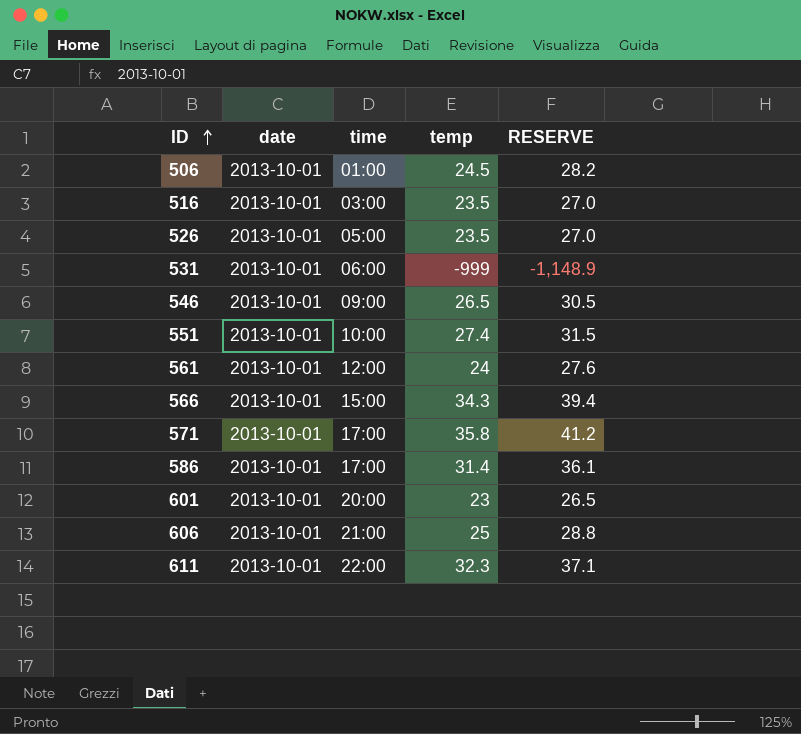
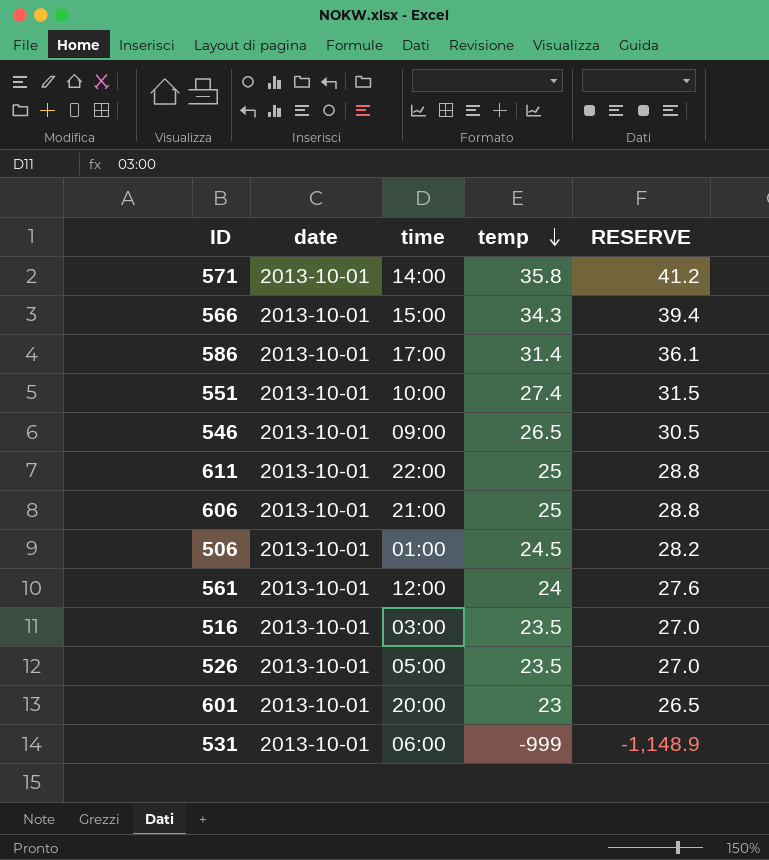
row order: ID ascending -> temp descending
571 | time: 17:00 -> 14:00
611 | temp: 32.3 -> 25
611 | RESERVE: 37.1 -> 28.8

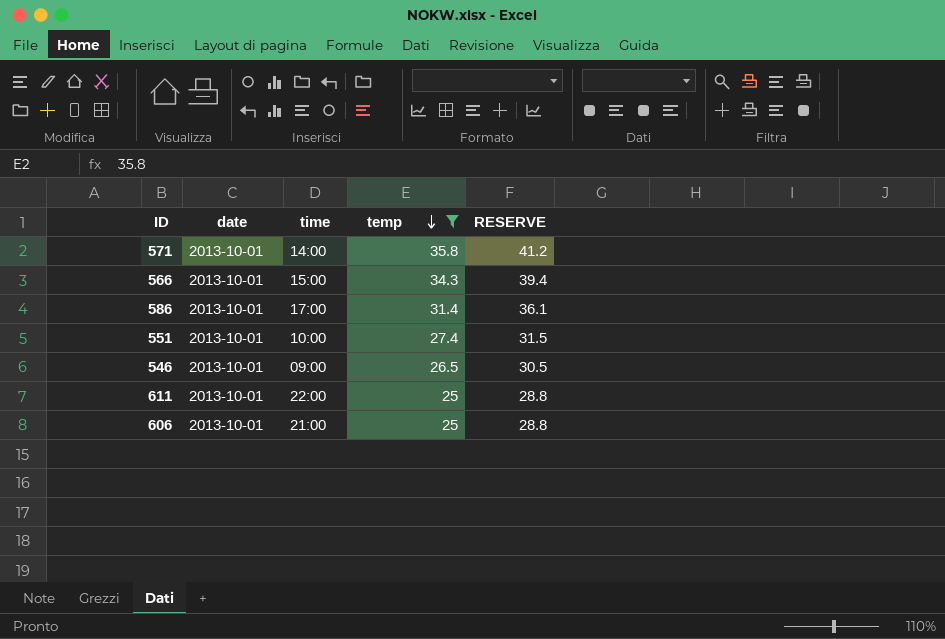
filter: none -> temp >= 25

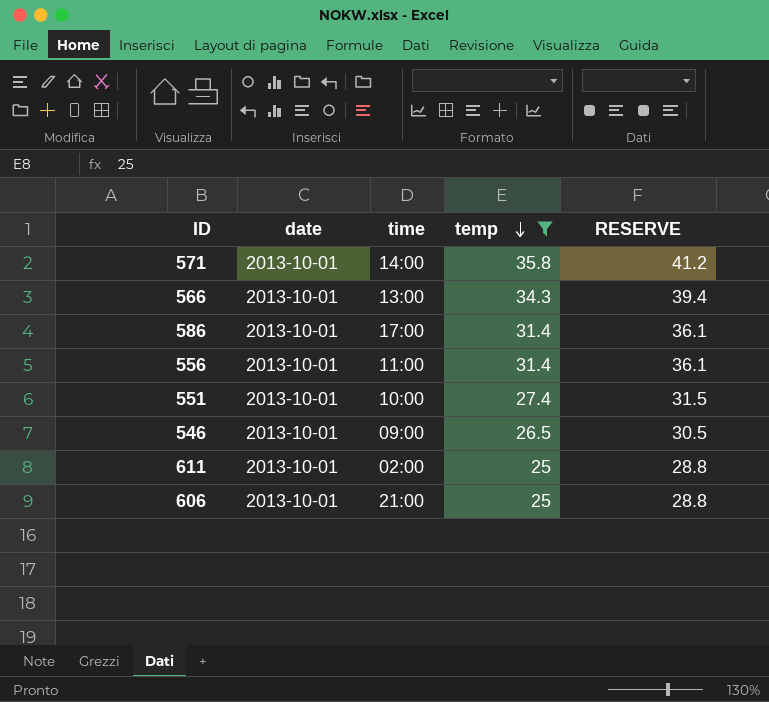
566 | time: 15:00 -> 13:00
row 556: none -> 2013-10-01 | 11:00 | 31.4 | 36.1
611 | time: 22:00 -> 02:00

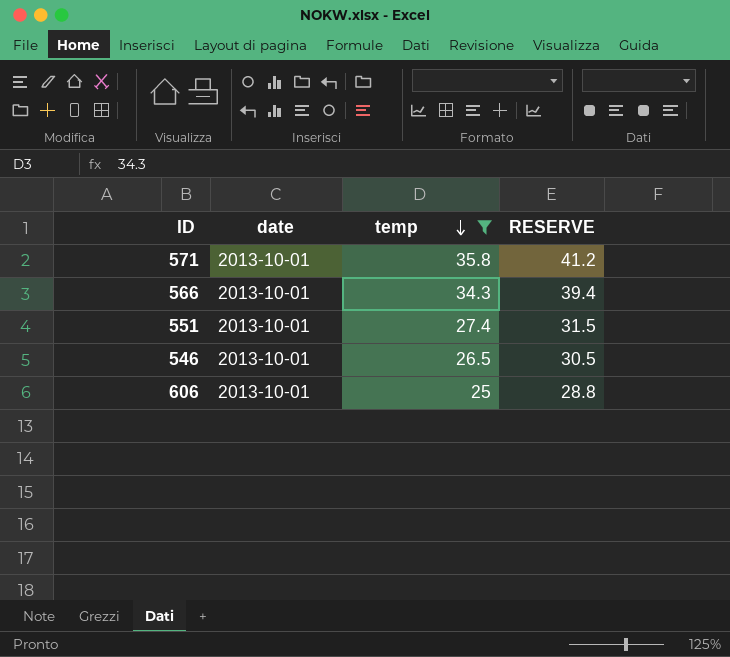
column time | position: 3 -> none
row 586: 2013-10-01 | 17:00 | 31.4 | 36.1 -> none
row 556: 2013-10-01 | 11:00 | 31.4 | 36.1 -> none
row 611: 2013-10-01 | 02:00 | 25 | 28.8 -> none

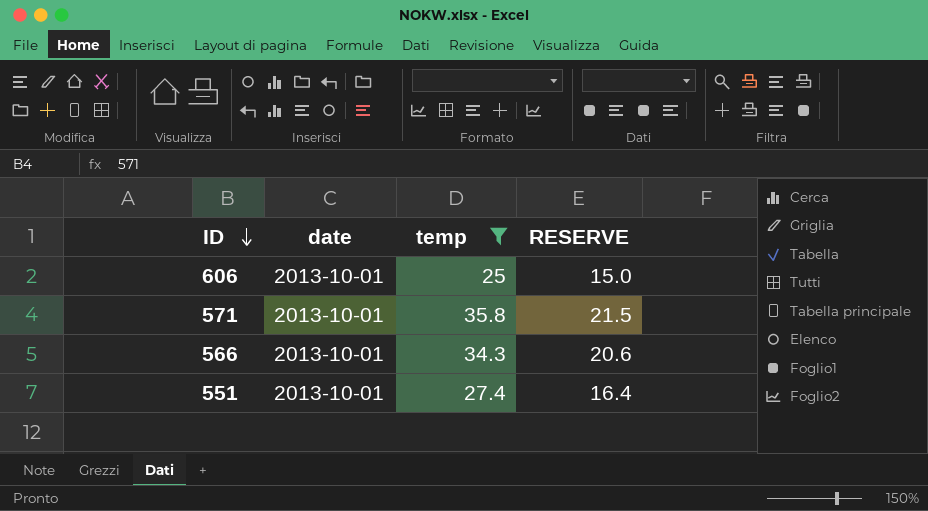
row order: temp descending -> ID descending
column RESERVE | formula: [temp] * 1.15 -> [temp] * 0.6
row 546: 2013-10-01 | 26.5 | 30.5 -> none

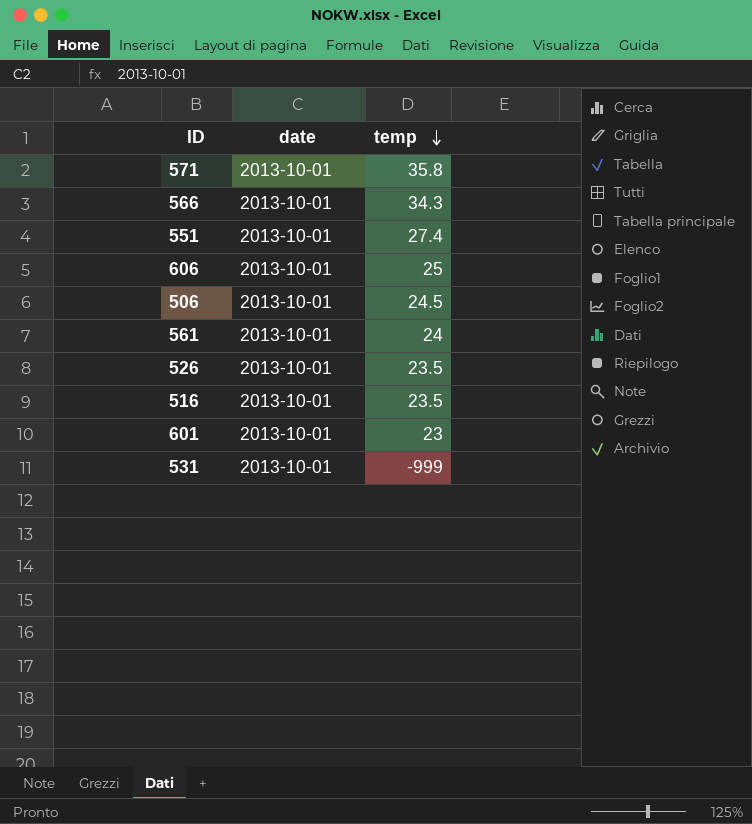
filter: temp >= 25 -> none
row order: ID descending -> temp descending
column RESERVE | formula: [temp] * 0.6 -> none

